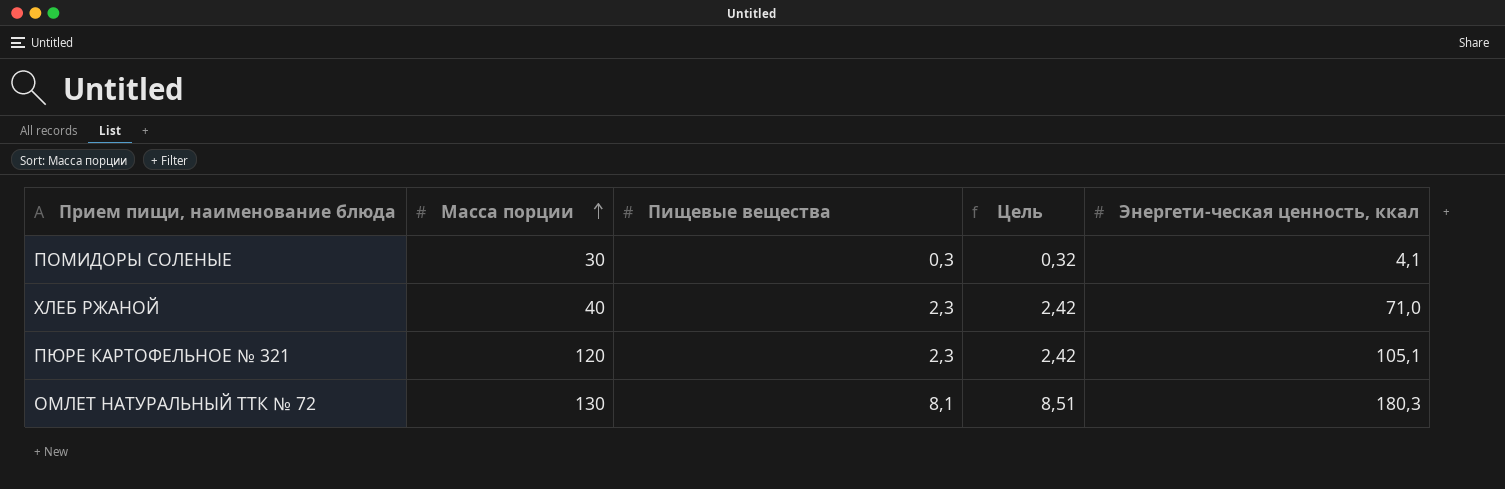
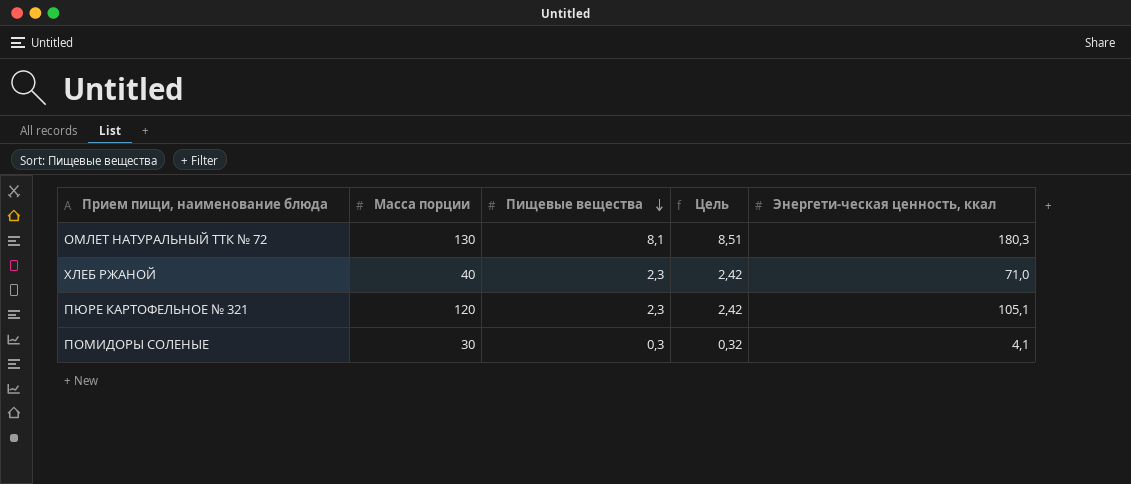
row order: Масса порции ascending -> Пищевые вещества descending

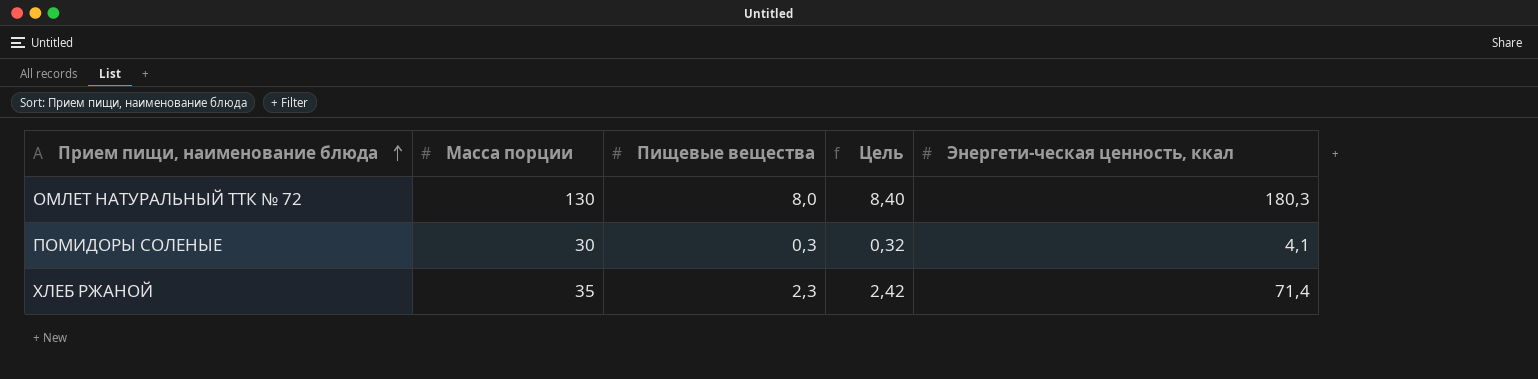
row order: Пищевые вещества descending -> Прием пищи, наименование блюда ascending
row ПЮРЕ КАРТОФЕЛЬНОЕ № 321: 120 | 2,3 | 2,42 | 105,1 -> none
ОМЛЕТ НАТУРАЛЬНЫЙ ТТК № 72 | Пищевые вещества: 8,1 -> 8,0
ОМЛЕТ НАТУРАЛЬНЫЙ ТТК № 72 | Цель: 8,51 -> 8,40
ХЛЕБ РЖАНОЙ | Масса порции: 40 -> 35
ХЛЕБ РЖАНОЙ | Энергети-ческая ценность, ккал: 71,0 -> 71,4

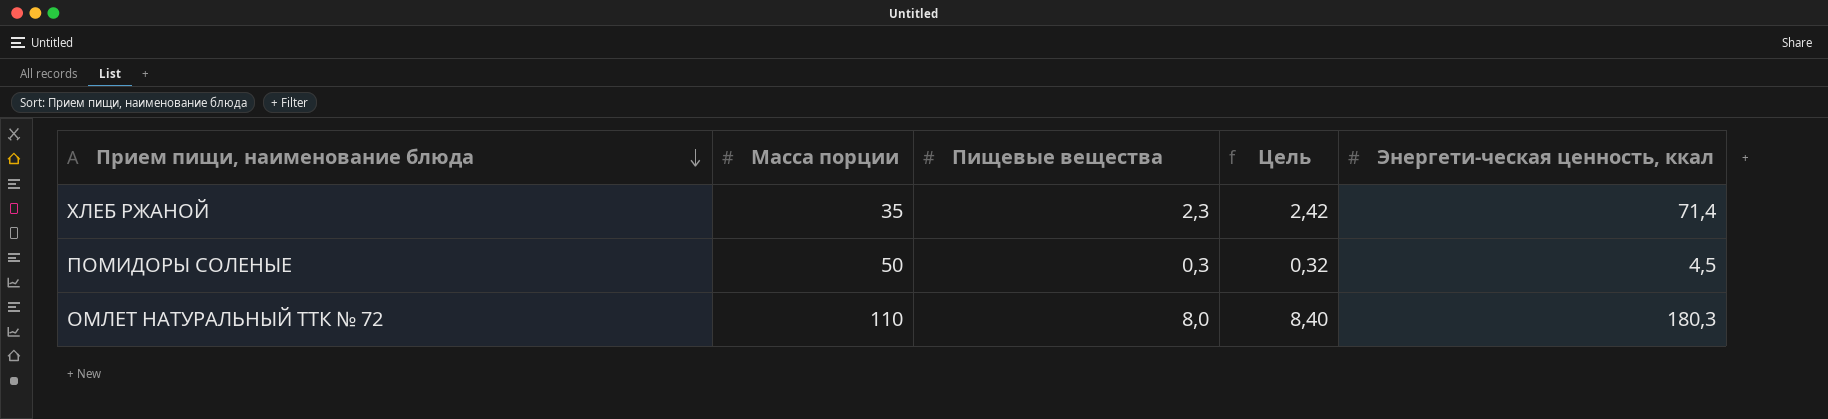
row order: Прием пищи, наименование блюда ascending -> Прием пищи, наименование блюда descending
ПОМИДОРЫ СОЛЕНЫЕ | Масса порции: 30 -> 50
ПОМИДОРЫ СОЛЕНЫЕ | Энергети-ческая ценность, ккал: 4,1 -> 4,5
ОМЛЕТ НАТУРАЛЬНЫЙ ТТК № 72 | Масса порции: 130 -> 110

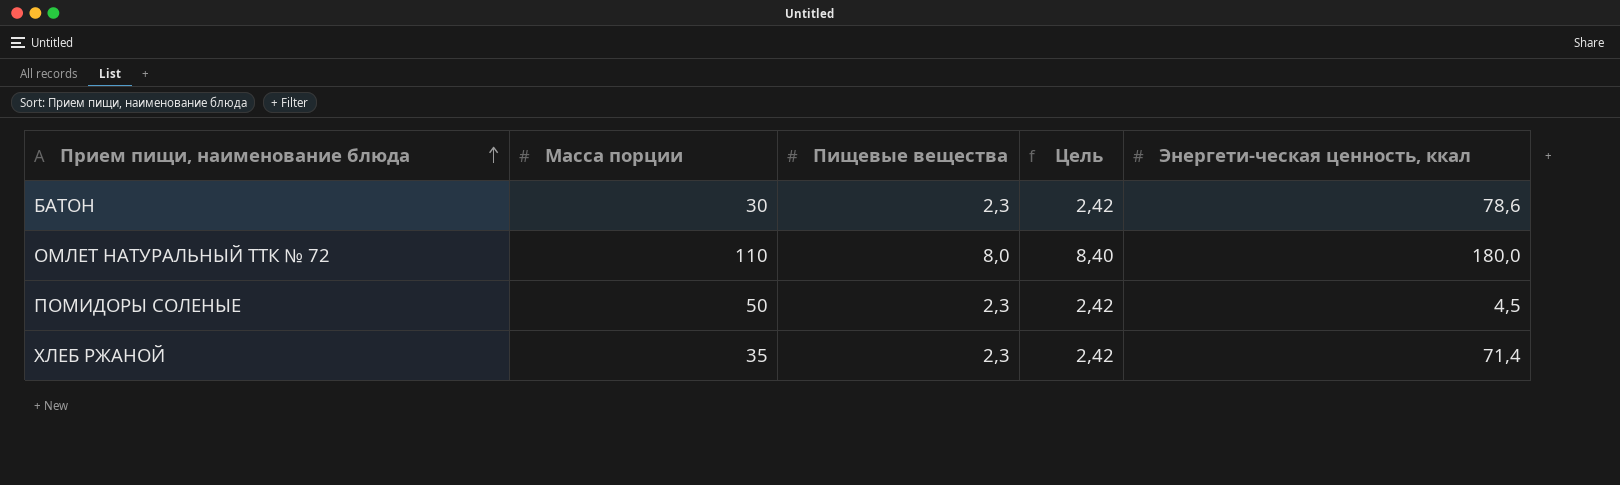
row order: Прием пищи, наименование блюда descending -> Прием пищи, наименование блюда ascending
row БАТОН: none -> 30 | 2,3 | 2,42 | 78,6
ОМЛЕТ НАТУРАЛЬНЫЙ ТТК № 72 | Энергети-ческая ценность, ккал: 180,3 -> 180,0
ПОМИДОРЫ СОЛЕНЫЕ | Пищевые вещества: 0,3 -> 2,3
ПОМИДОРЫ СОЛЕНЫЕ | Цель: 0,32 -> 2,42

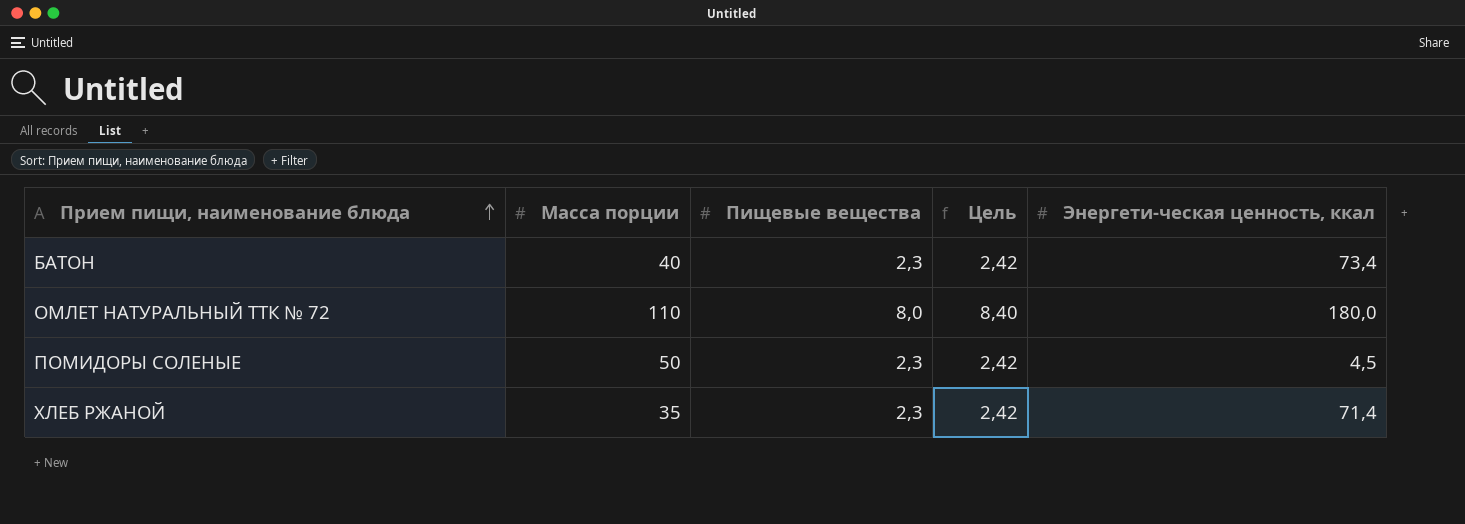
БАТОН | Масса порции: 30 -> 40
БАТОН | Энергети-ческая ценность, ккал: 78,6 -> 73,4

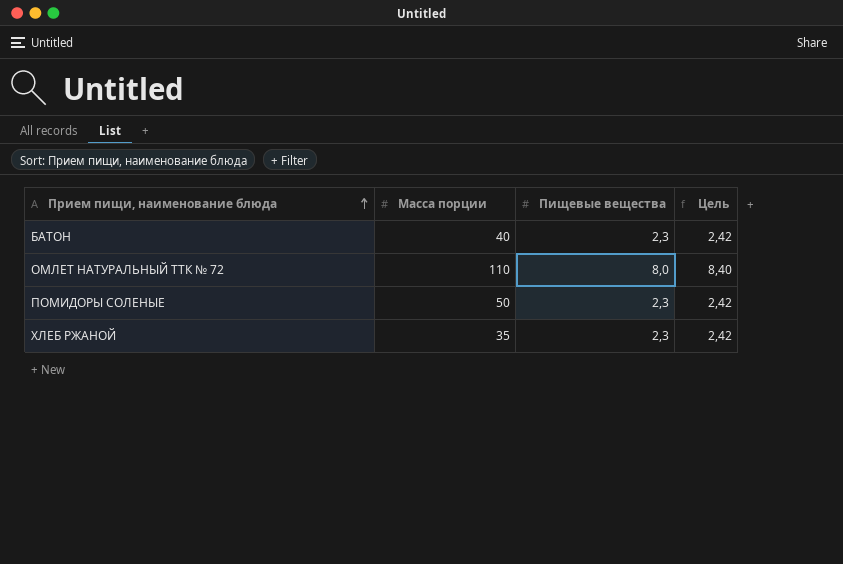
column Энергети-ческая ценность, ккал | position: 5 -> none

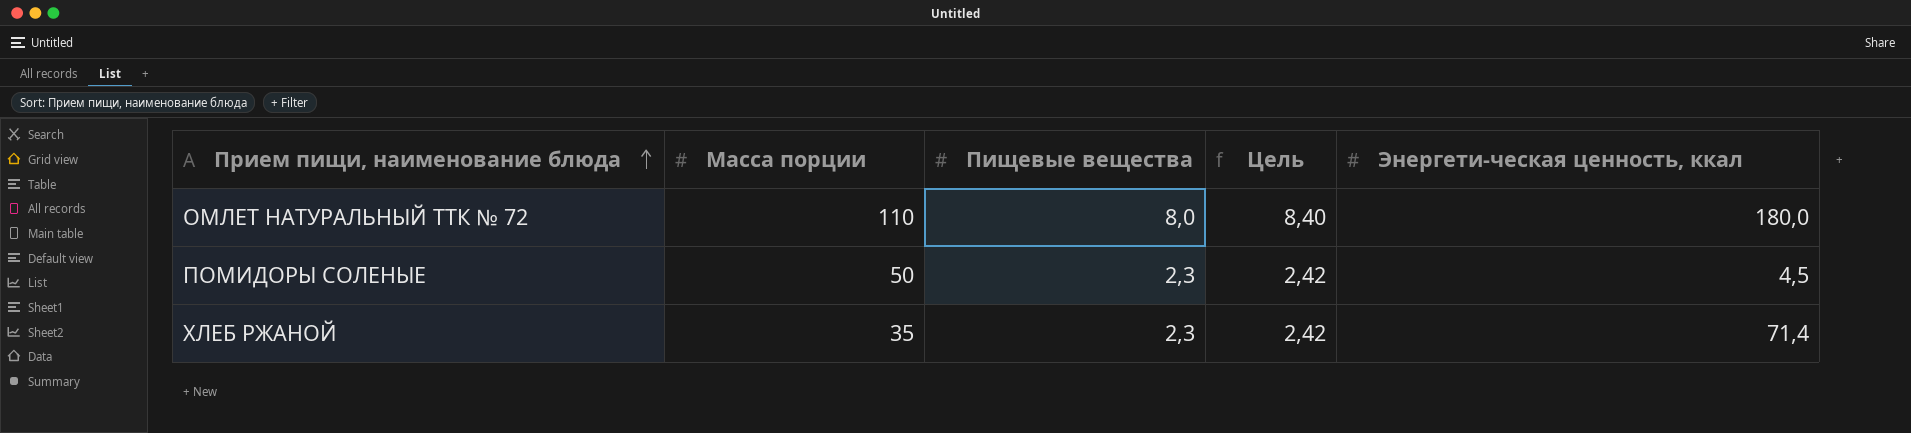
column Энергети-ческая ценность, ккал | position: none -> 5
row БАТОН: 40 | 2,3 | 2,42 -> none

